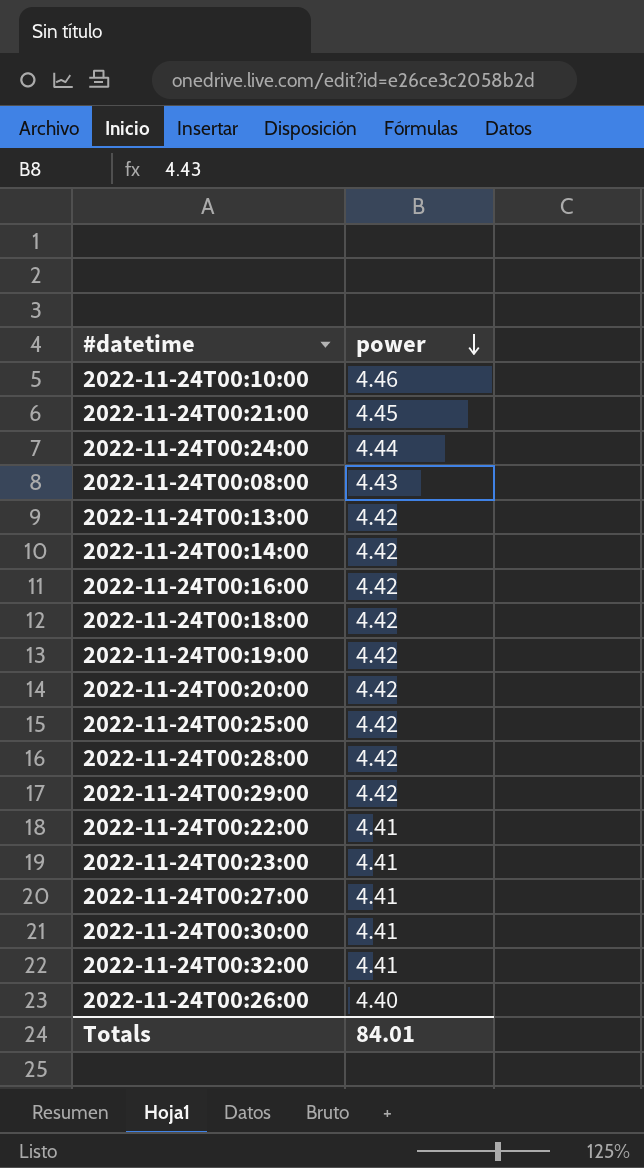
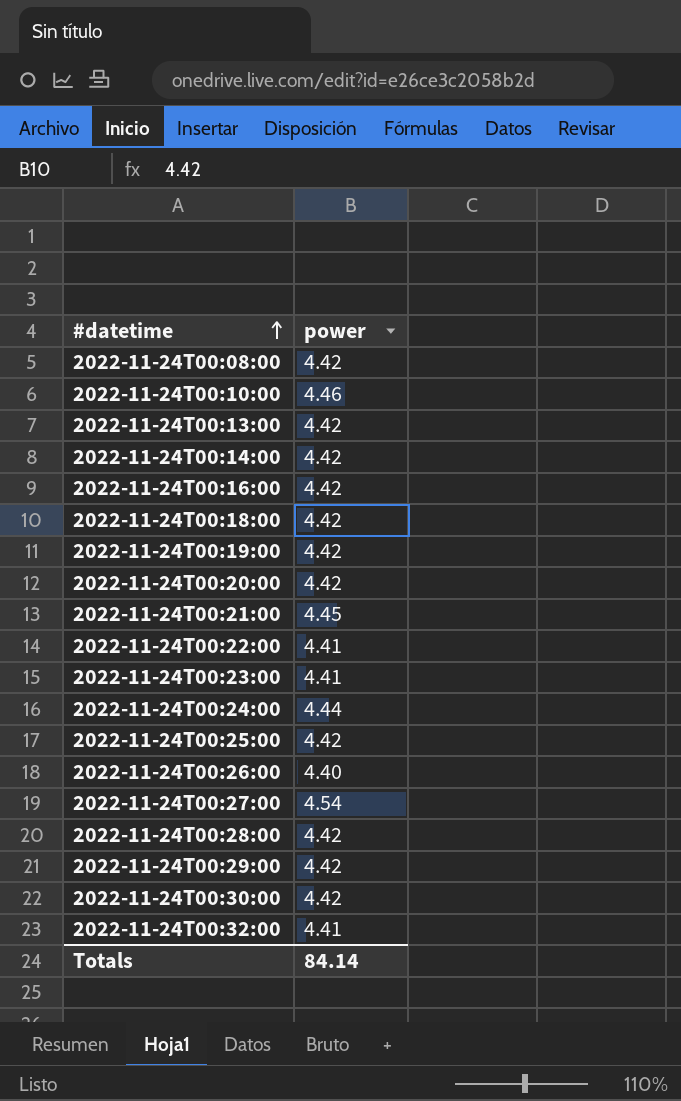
row order: power descending -> #datetime ascending
2022-11-24T00:08:00 | power: 4.43 -> 4.42
2022-11-24T00:27:00 | power: 4.41 -> 4.54
2022-11-24T00:30:00 | power: 4.41 -> 4.42
Totals | power: 84.01 -> 84.14

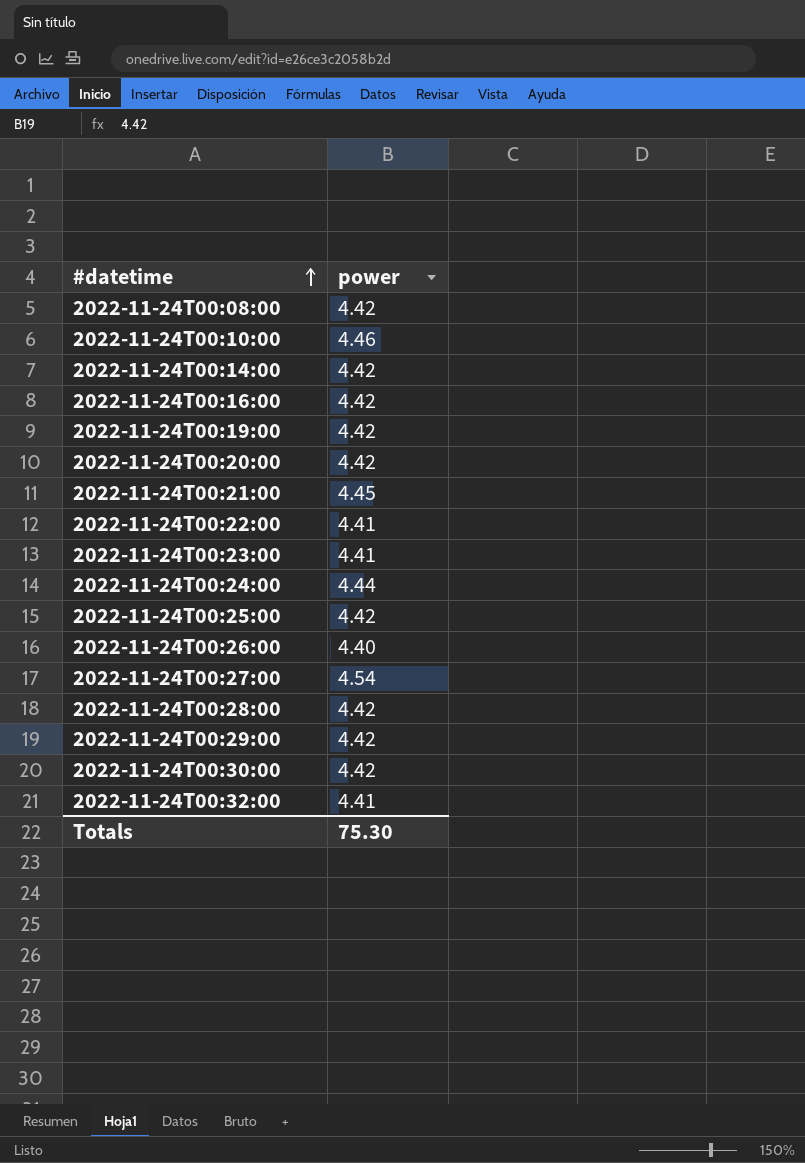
row 2022-11-24T00:13:00: 4.42 -> none
row 2022-11-24T00:18:00: 4.42 -> none
Totals | power: 84.14 -> 75.30

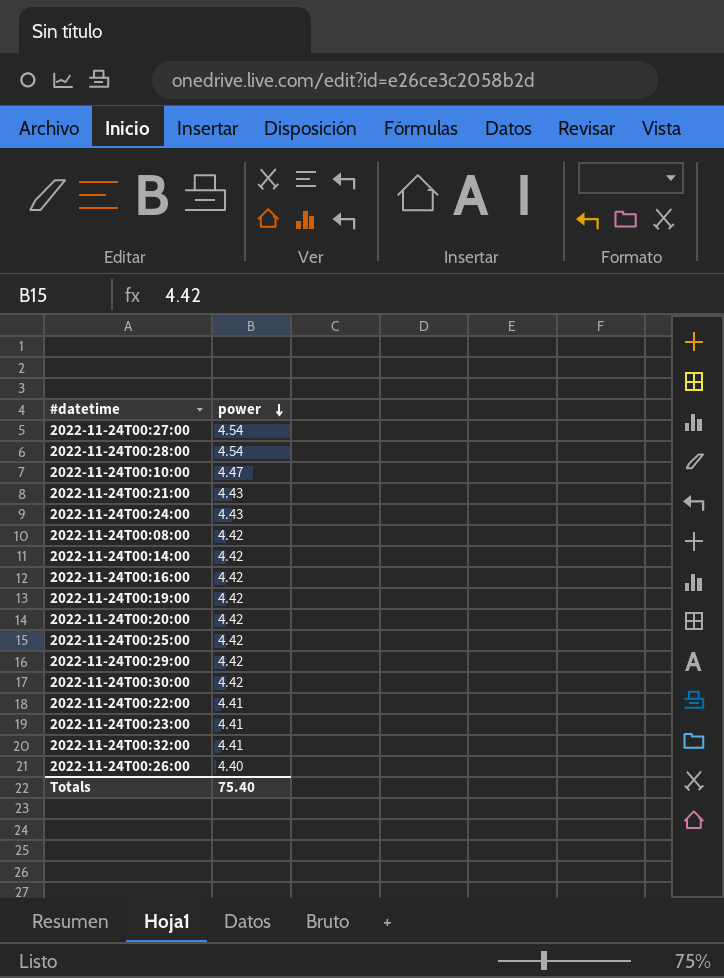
row order: #datetime ascending -> power descending
2022-11-24T00:28:00 | power: 4.42 -> 4.54
2022-11-24T00:10:00 | power: 4.46 -> 4.47
2022-11-24T00:21:00 | power: 4.45 -> 4.43
2022-11-24T00:24:00 | power: 4.44 -> 4.43
Totals | power: 75.30 -> 75.40

